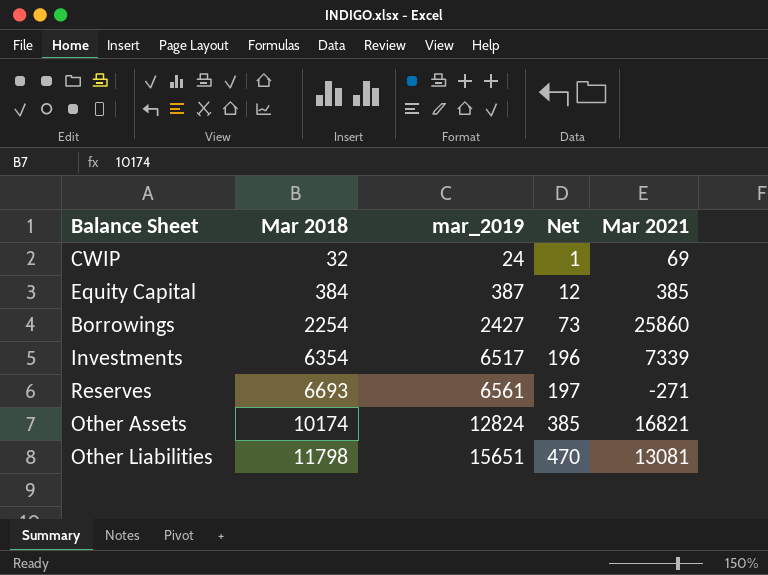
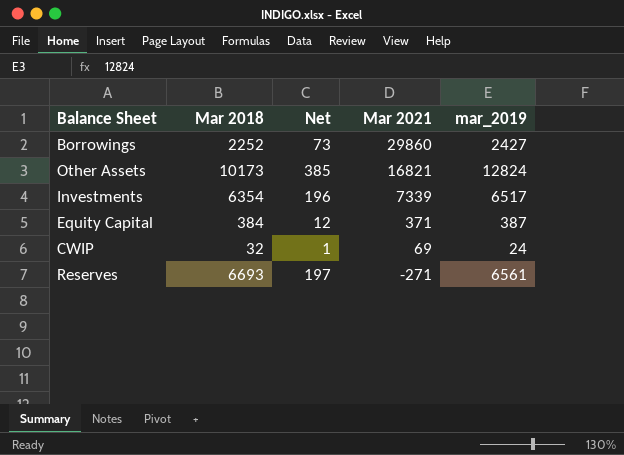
row order: Mar 2018 ascending -> Mar 2021 descending
column mar_2019 | position: 3 -> 5
row Other Liabilities: 11798 | 15651 | 470 | 13081 -> none
Borrowings | Mar 2018: 2254 -> 2252
Borrowings | Mar 2021: 25860 -> 29860
Other Assets | Mar 2018: 10174 -> 10173
Equity Capital | Mar 2021: 385 -> 371

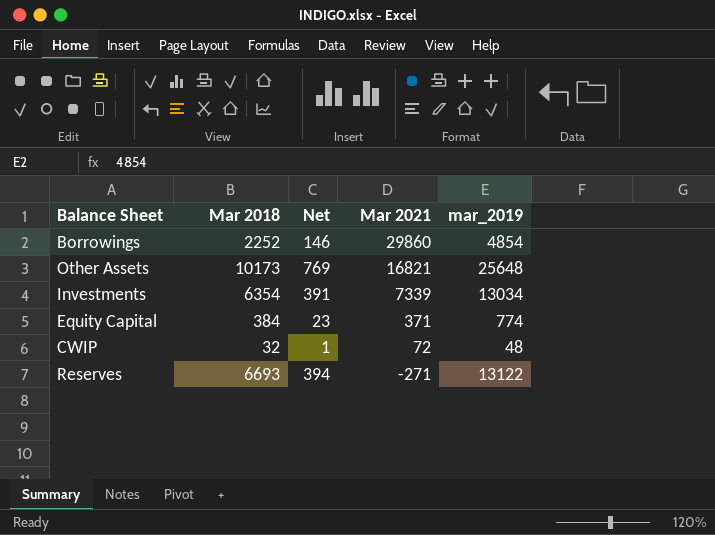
Borrowings | Net: 73 -> 146
Borrowings | mar_2019: 2427 -> 4854
Other Assets | Net: 385 -> 769
Other Assets | mar_2019: 12824 -> 25648
Investments | Net: 196 -> 391
Investments | mar_2019: 6517 -> 13034
Equity Capital | Net: 12 -> 23
Equity Capital | mar_2019: 387 -> 774
CWIP | Mar 2021: 69 -> 72
CWIP | mar_2019: 24 -> 48
Reserves | Net: 197 -> 394
Reserves | mar_2019: 6561 -> 13122

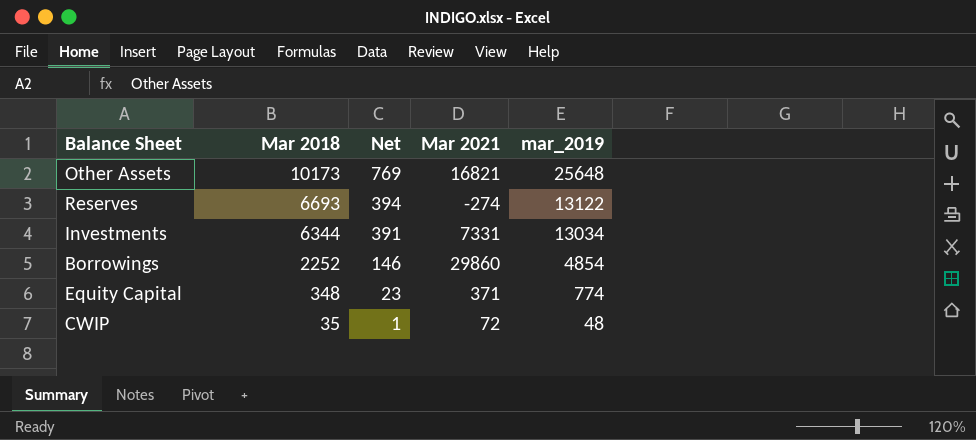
row order: Mar 2021 descending -> Mar 2018 descending
Reserves | Mar 2021: -271 -> -274
Investments | Mar 2018: 6354 -> 6344
Investments | Mar 2021: 7339 -> 7331
Equity Capital | Mar 2018: 384 -> 348
CWIP | Mar 2018: 32 -> 35

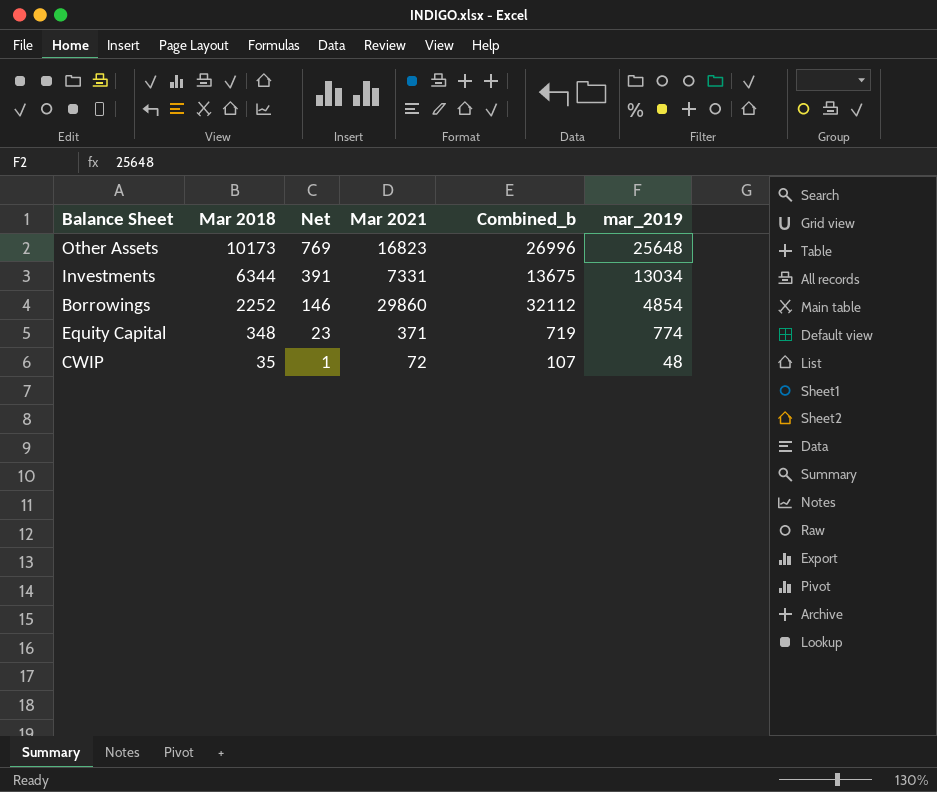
column Combined_b | formula: none -> [Mar 2018] + [Mar 2021]
row Reserves: 6693 | 394 | -274 | 13122 -> none
Other Assets | Mar 2021: 16821 -> 16823

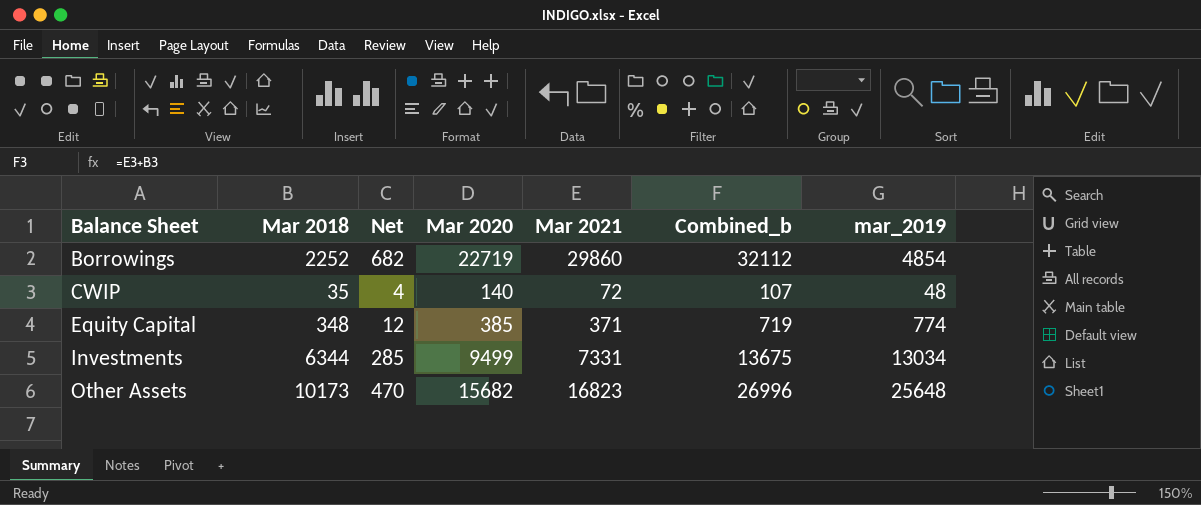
row order: Mar 2018 descending -> Balance Sheet ascending
column Net | formula: [mar_2019] * 0.03 -> [Mar 2020] * 0.03
column Mar 2020 | position: none -> 4

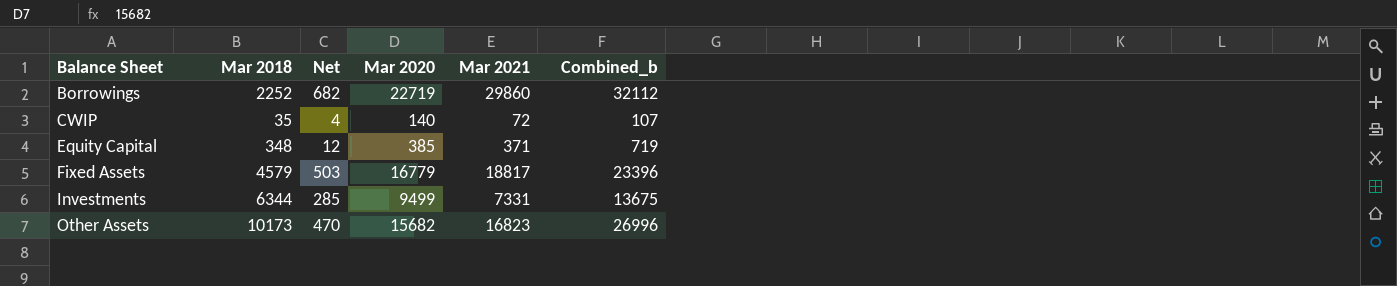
column mar_2019 | position: 7 -> none
row Fixed Assets: none -> 4579 | 503 | 16779 | 18817 | 23396

